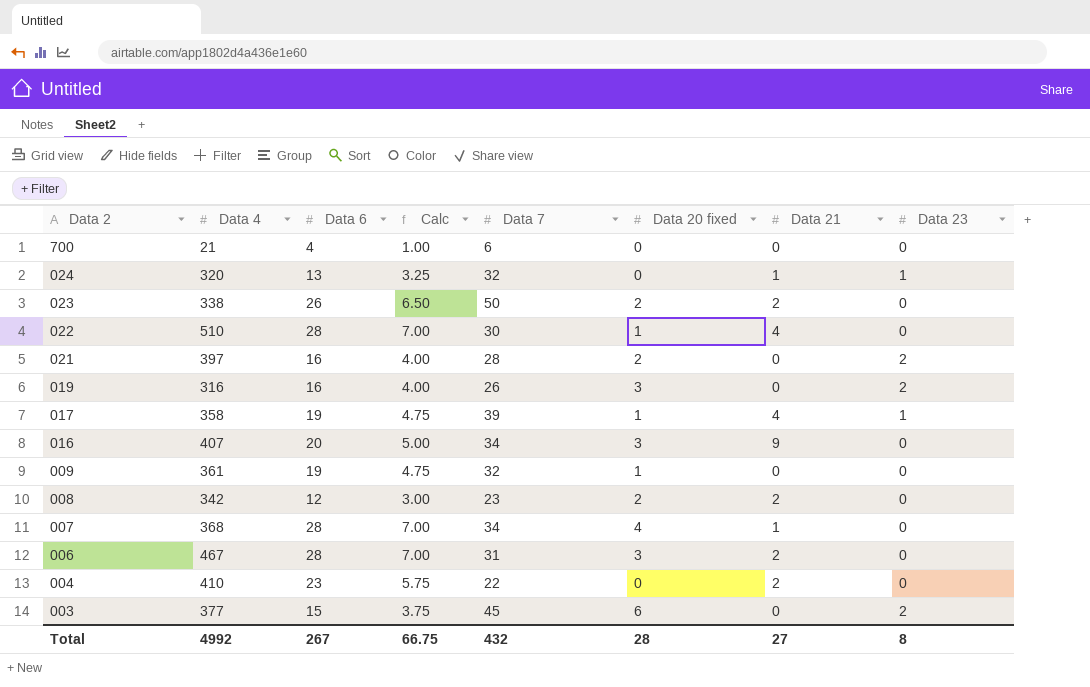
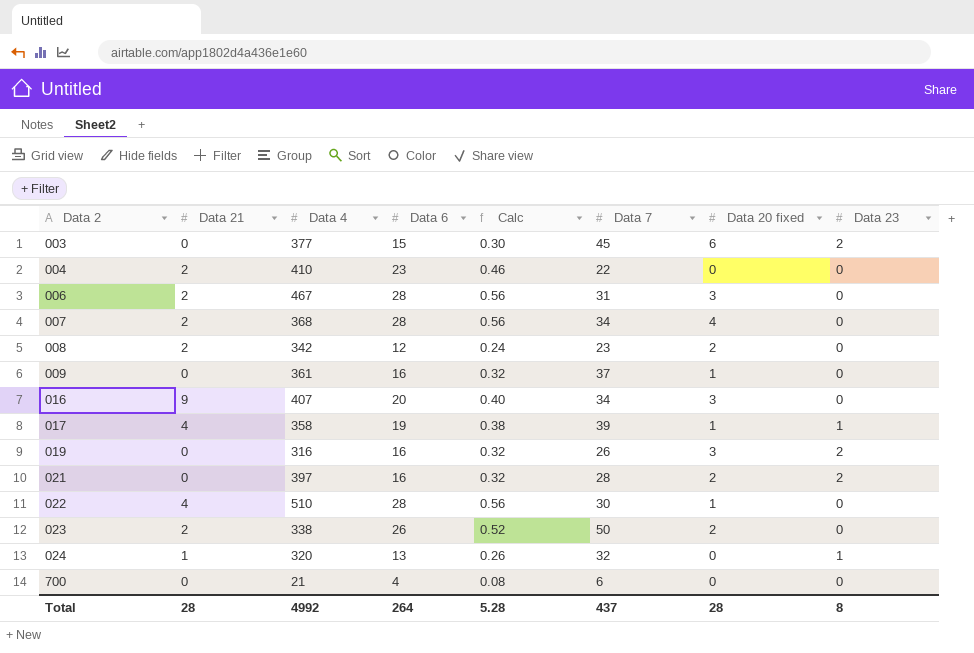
row order: Data 2 descending -> Data 2 ascending
column Data 21 | position: 7 -> 2
column Calc | formula: [Data 6] * 0.25 -> [Data 6] * 0.02
007 | Data 21: 1 -> 2
009 | Data 6: 19 -> 16
009 | Data 7: 32 -> 37
Total | Data 21: 27 -> 28
Total | Data 6: 267 -> 264
Total | Calc: 66.75 -> 5.28
Total | Data 7: 432 -> 437

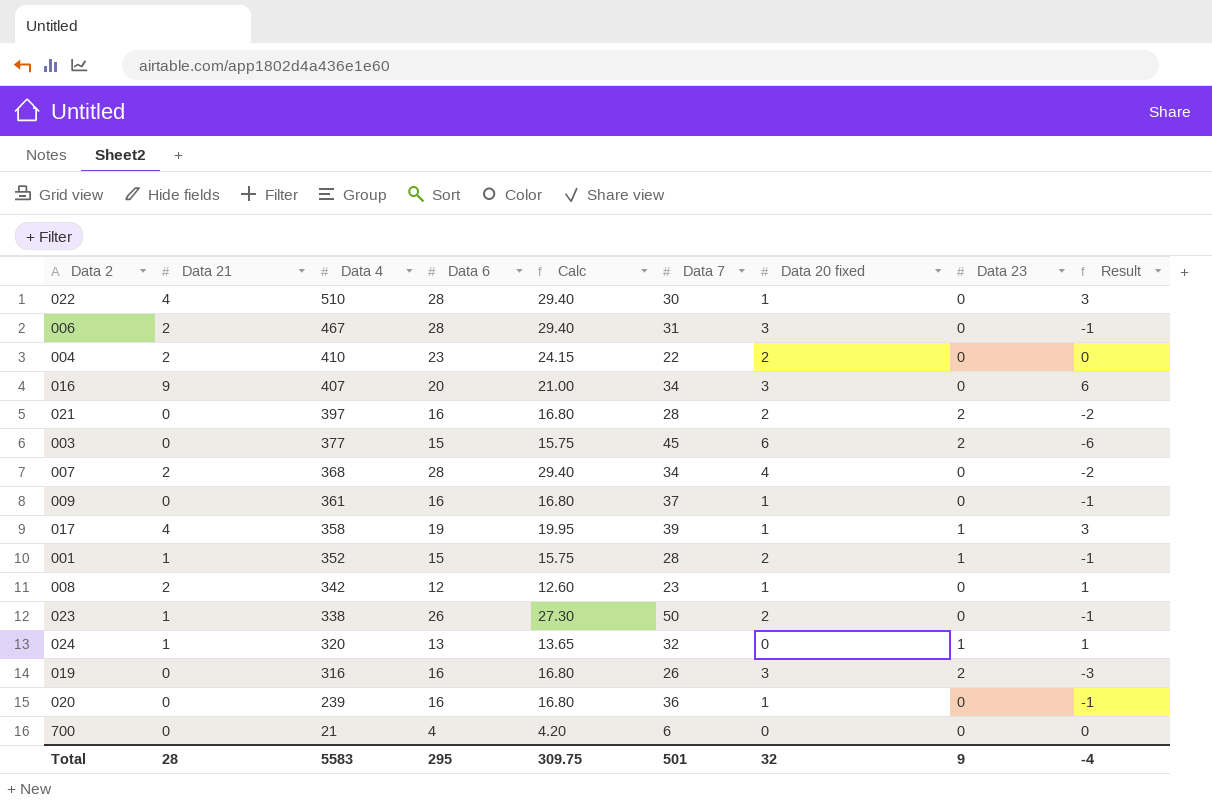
row order: Data 2 ascending -> Data 4 descending
column Calc | formula: [Data 6] * 0.02 -> [Data 6] * 1.05
column Result | formula: none -> [Data 21] - [Data 20 fixed]
004 | Data 20 fixed: 0 -> 2
row 001: none -> 1 | 352 | 15 | 15.75 | 28 | 2 | 1 | -1
008 | Data 20 fixed: 2 -> 1
023 | Data 21: 2 -> 1
row 020: none -> 0 | 239 | 16 | 16.80 | 36 | 1 | 0 | -1
Total | Data 4: 4992 -> 5583
Total | Data 6: 264 -> 295
Total | Calc: 5.28 -> 309.75
Total | Data 7: 437 -> 501
Total | Data 20 fixed: 28 -> 32
Total | Data 23: 8 -> 9

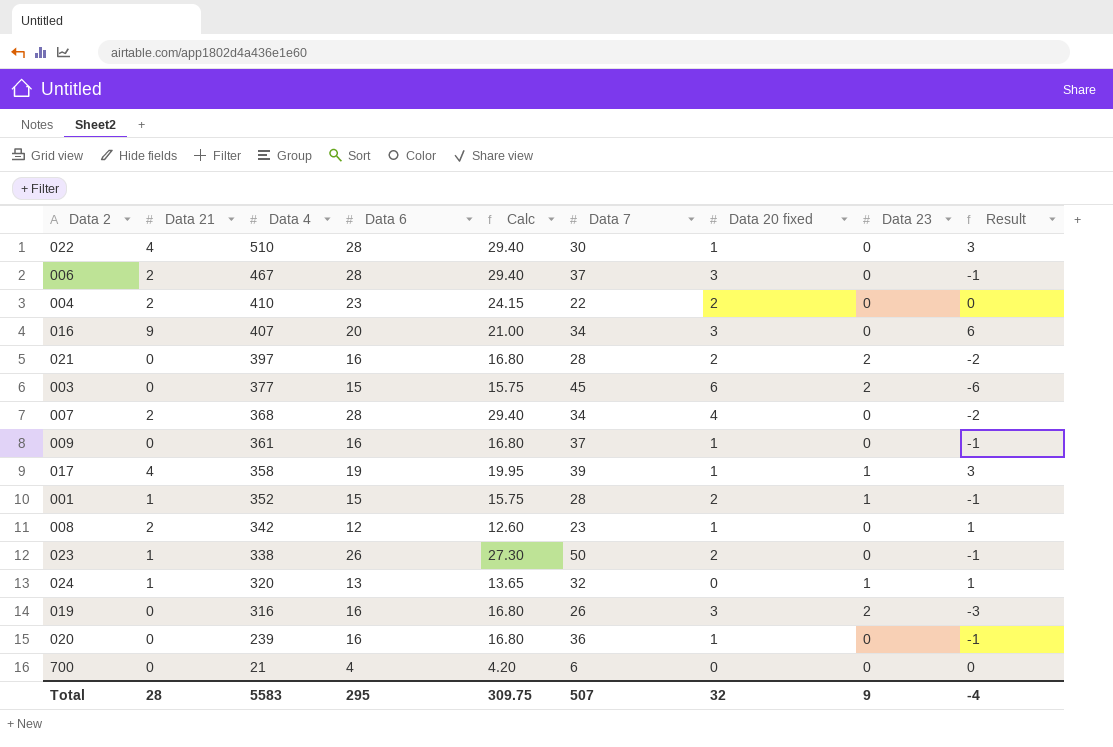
006 | Data 7: 31 -> 37
Total | Data 7: 501 -> 507

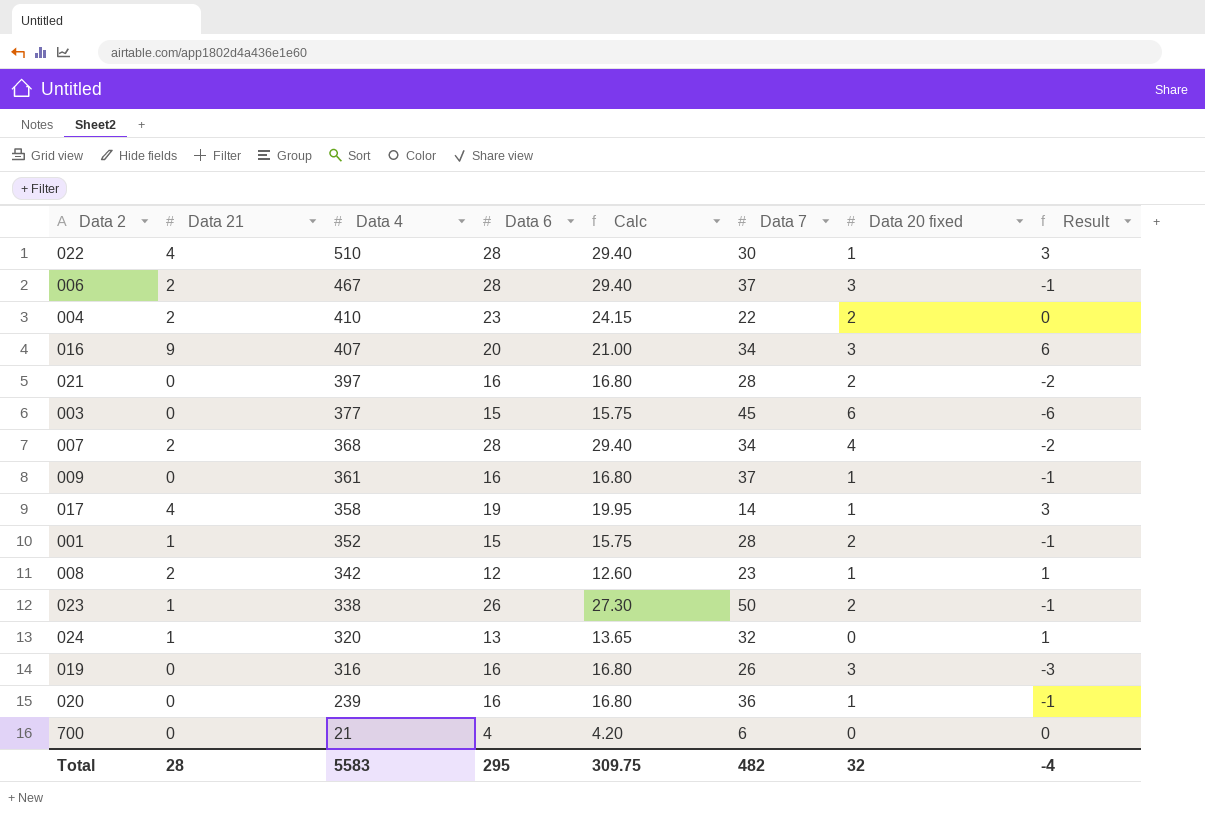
column Data 23 | position: 8 -> none
017 | Data 7: 39 -> 14
Total | Data 7: 507 -> 482

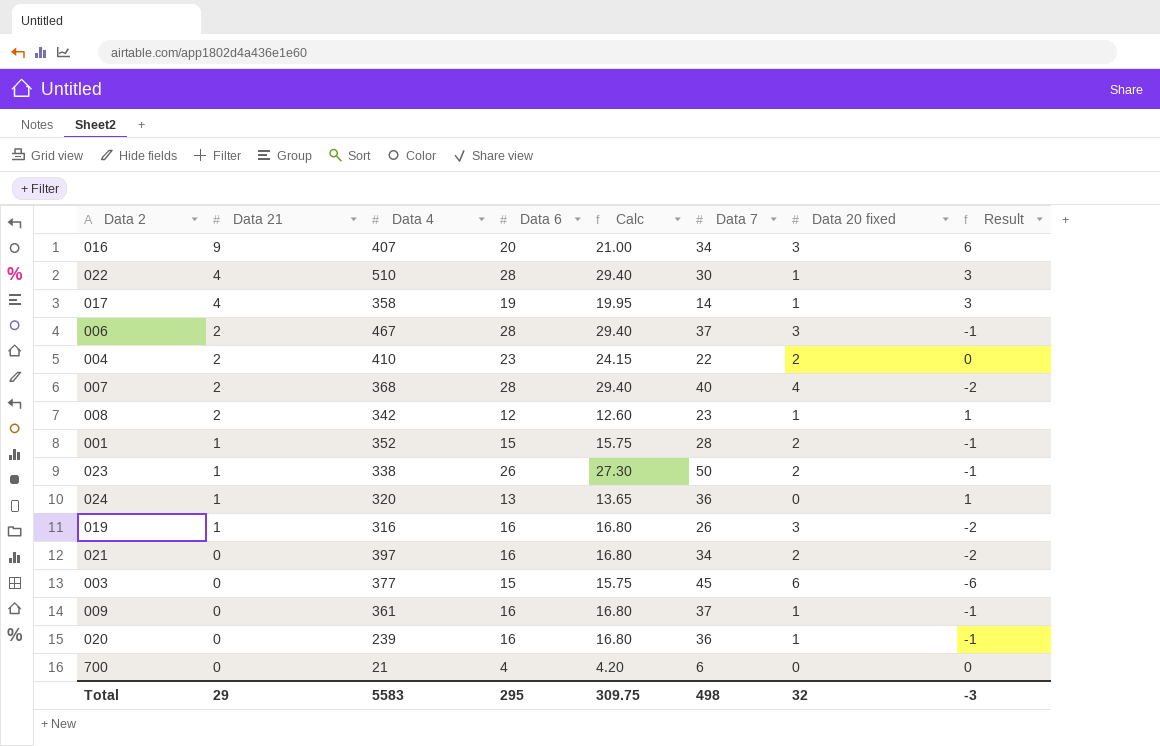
row order: Data 4 descending -> Data 21 descending
007 | Data 7: 34 -> 40
024 | Data 7: 32 -> 36
019 | Data 21: 0 -> 1
019 | Result: -3 -> -2
021 | Data 7: 28 -> 34
Total | Data 21: 28 -> 29
Total | Data 7: 482 -> 498
Total | Result: -4 -> -3

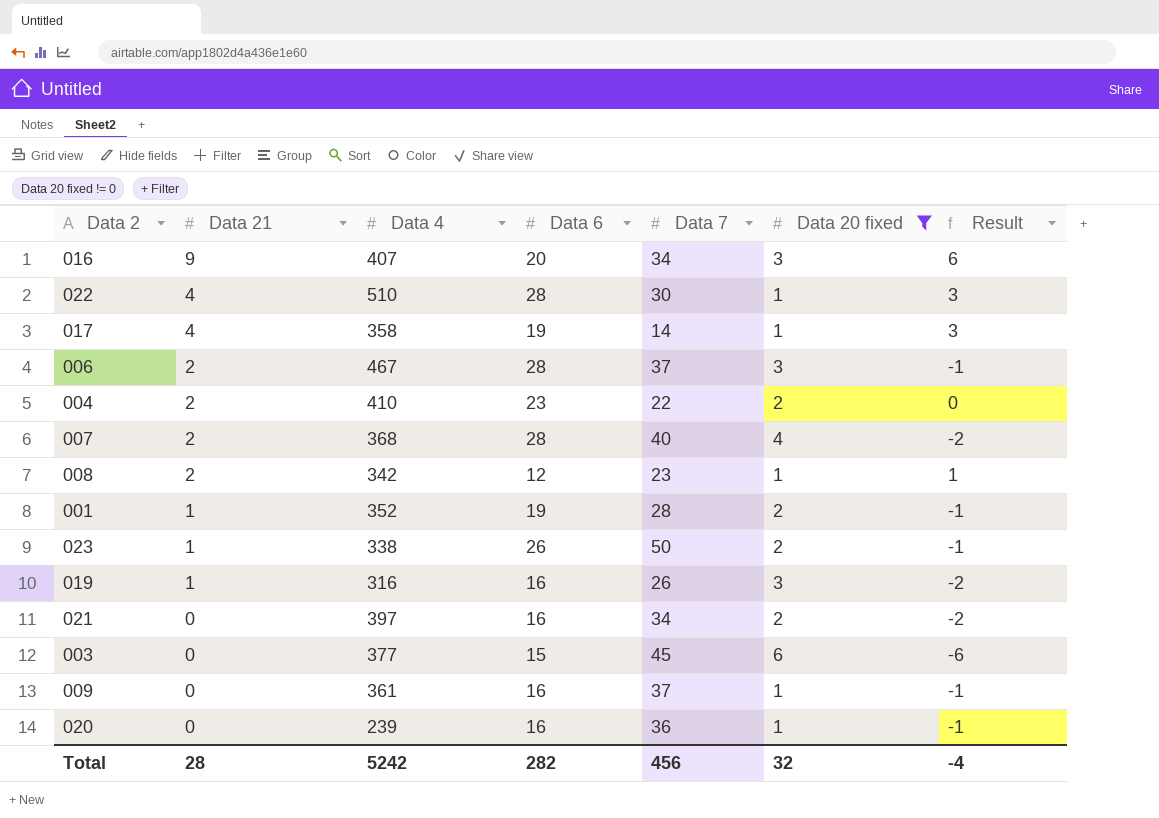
filter: none -> Data 20 fixed != 0
column Calc | formula: [Data 6] * 1.05 -> none
001 | Data 6: 15 -> 19
Total | Data 21: 29 -> 28
Total | Data 4: 5583 -> 5242
Total | Data 6: 295 -> 282
Total | Data 7: 498 -> 456
Total | Result: -3 -> -4

